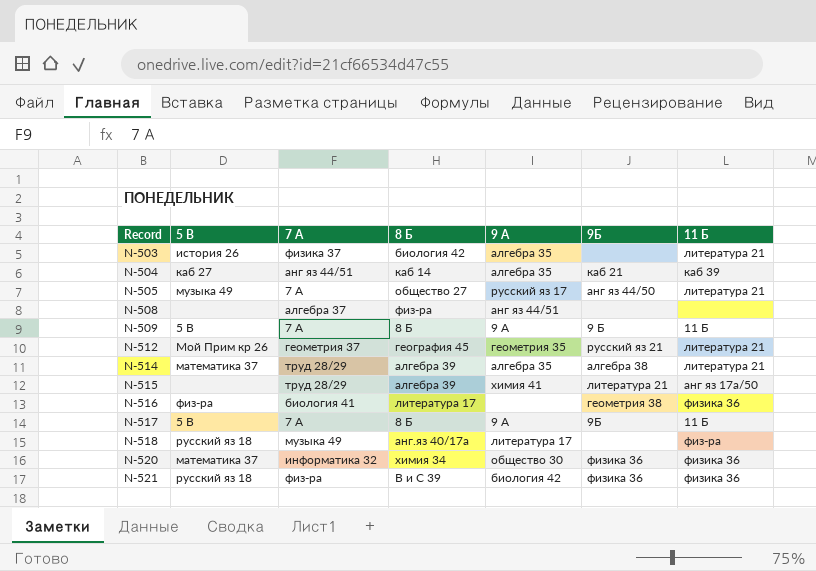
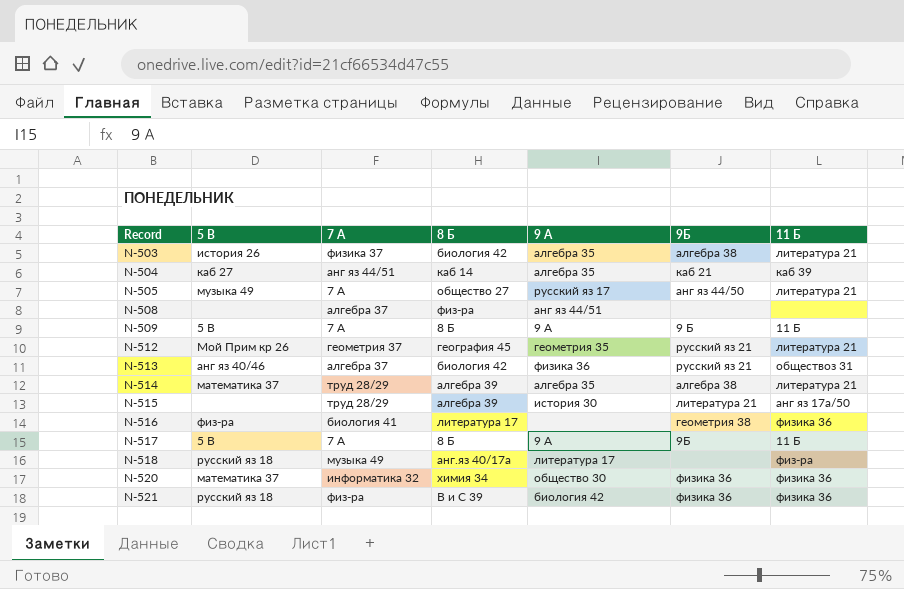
N-503 | 9Б: none -> алгебра 38
row N-513: none -> анг яз 40/46 | алгебра 37 | биология 42 | физика 36 | русский яз 21 | обществоз 31
N-515 | 9 А: химия 41 -> история 30

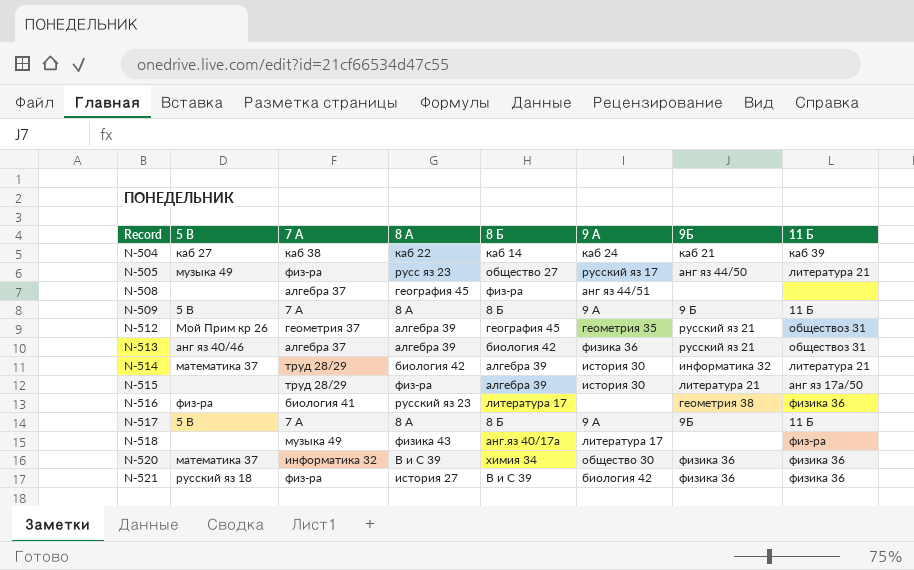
column 8 А | position: none -> 4
row N-503: история 26 | физика 37 | биология 42 | алгебра 35 | алгебра 38 | литература 21 -> none
N-504 | 7 А: анг яз 44/51 -> каб 38
N-504 | 9 А: алгебра 35 -> каб 24
N-505 | 7 А: 7 А -> физ-ра
N-512 | 11 Б: литература 21 -> обществоз 31
N-514 | 9 А: алгебра 35 -> история 30
N-514 | 9Б: алгебра 38 -> информатика 32
N-518 | 5 В: русский яз 18 -> none

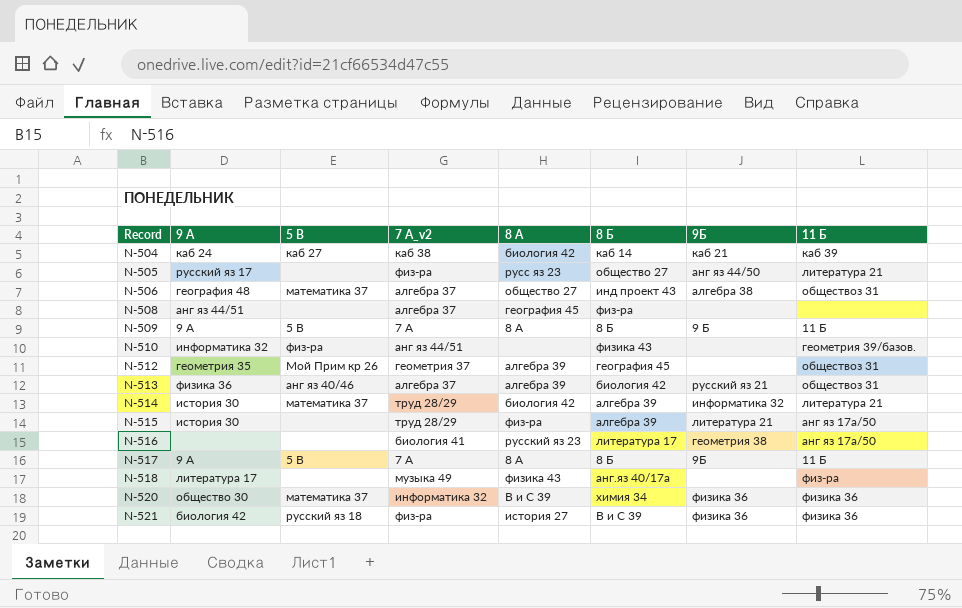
column 9 А | position: 6 -> 2
column name: 7 А -> 7 А_v2
N-504 | 8 А: каб 22 -> биология 42
N-505 | 5 В: музыка 49 -> none
row N-506: none -> география 48 | математика 37 | алгебра 37 | общество 27 | инд проект 43 | алгебра 38 | обществоз 31
row N-510: none -> информатика 32 | физ-ра | анг яз 44/51 | none | физика 43 | none | геометрия 39/базов.
N-512 | 9Б: русский яз 21 -> none
N-516 | 5 В: физ-ра -> none
N-516 | 11 Б: физика 36 -> анг яз 17а/50

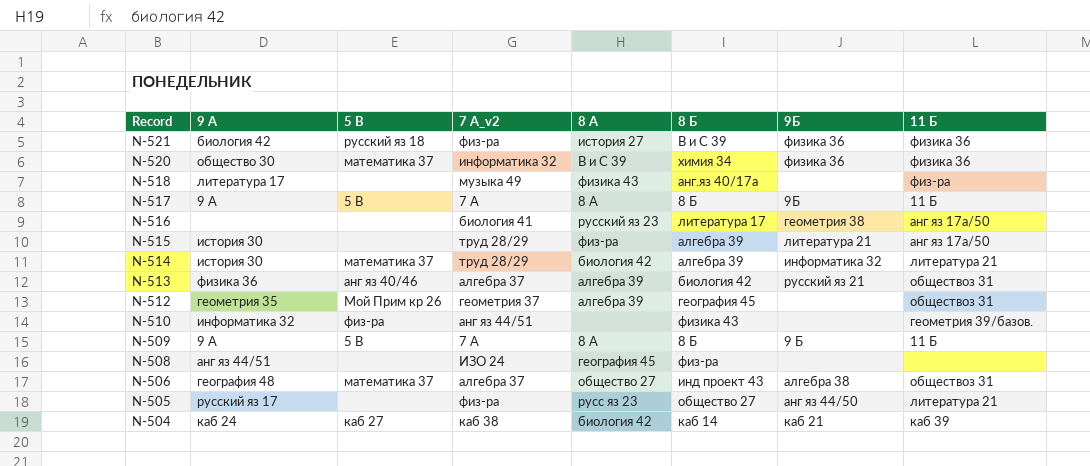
row order: Record ascending -> Record descending
N-508 | 7 А_v2: алгебра 37 -> ИЗО 24

